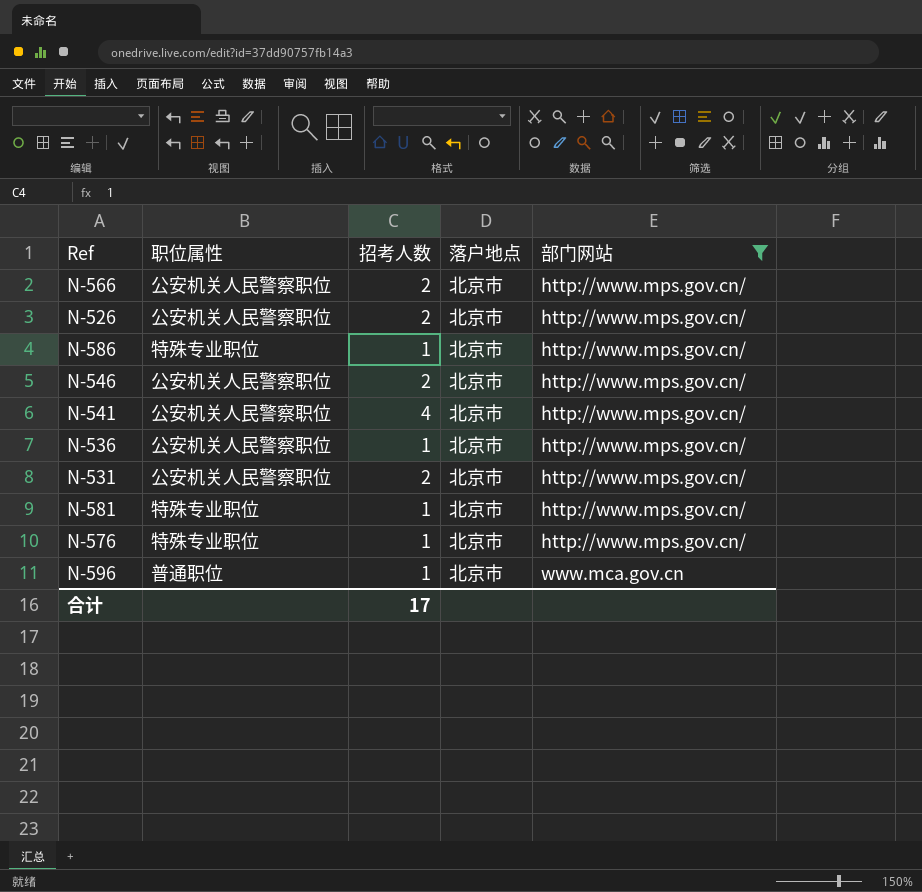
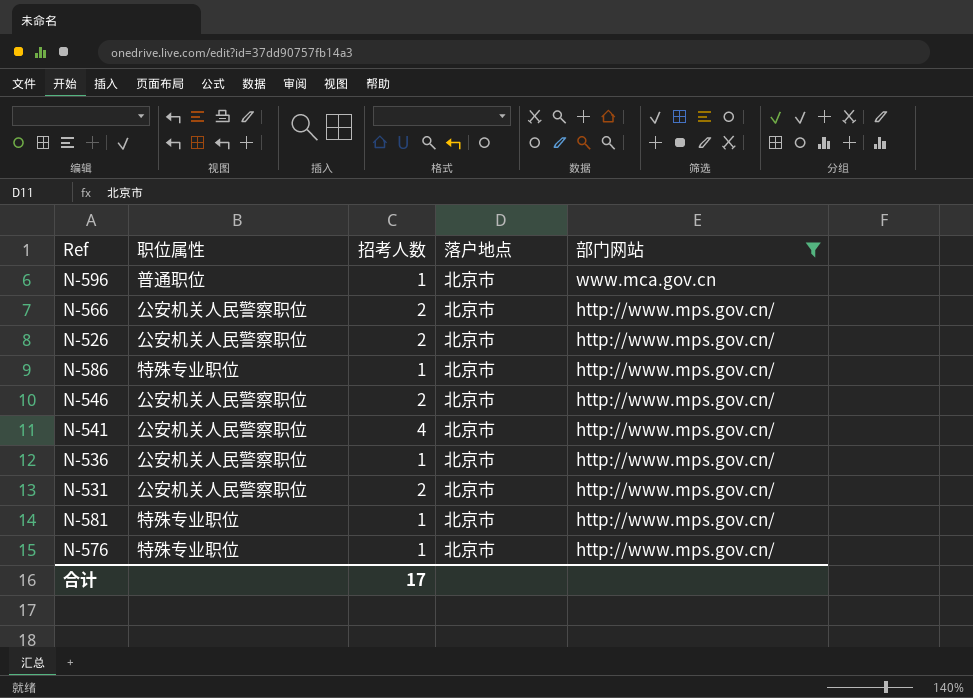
row order: 部门网站 ascending -> 部门网站 descending

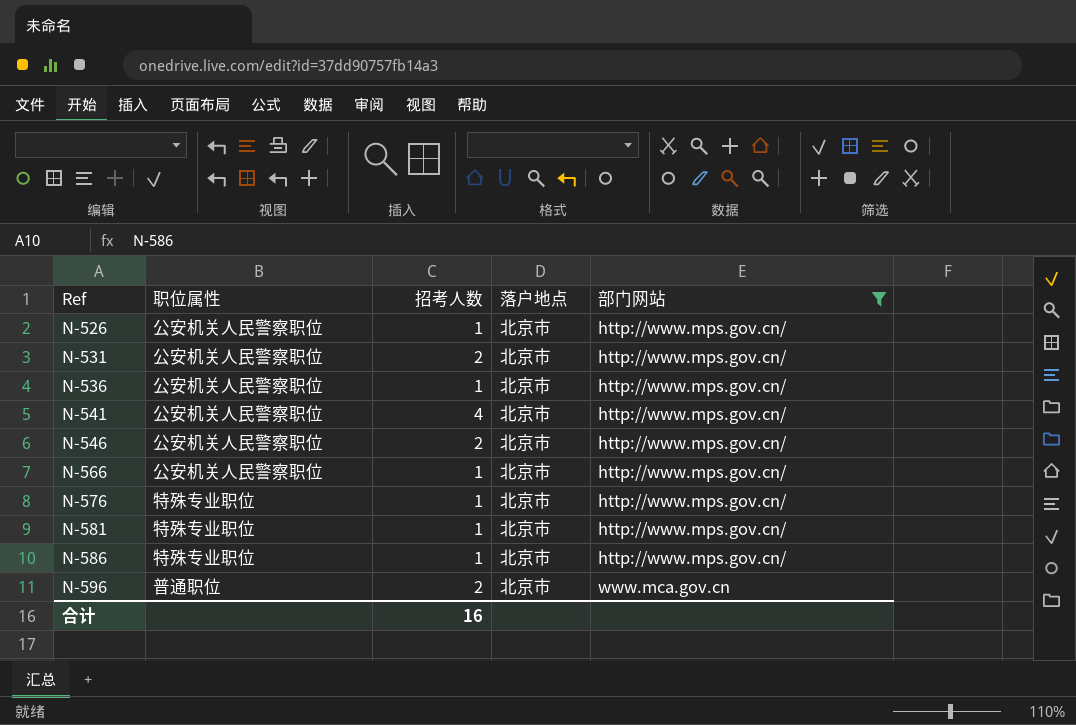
row order: 部门网站 descending -> Ref ascending
N-526 | 招考人数: 2 -> 1
N-566 | 招考人数: 2 -> 1
N-596 | 招考人数: 1 -> 2
合计 | 招考人数: 17 -> 16

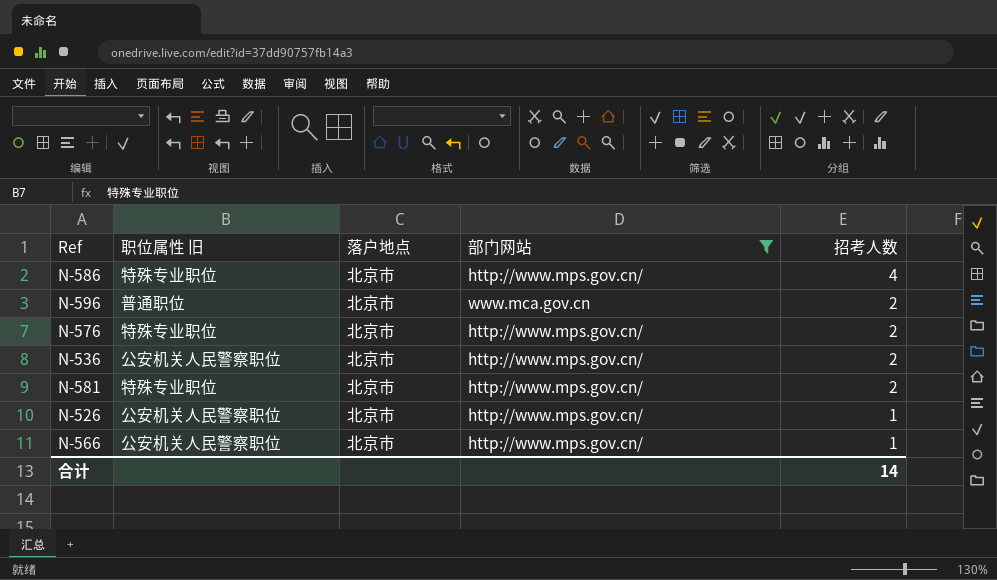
row order: Ref ascending -> 招考人数 descending
column name: 职位属性 -> 职位属性 旧
column 招考人数 | position: 3 -> 5
row N-531: 公安机关人民警察职位 | 2 | 北京市 | http://www.mps.gov.cn/ -> none
row N-541: 公安机关人民警察职位 | 4 | 北京市 | http://www.mps.gov.cn/ -> none
row N-546: 公安机关人民警察职位 | 2 | 北京市 | http://www.mps.gov.cn/ -> none
N-586 | 招考人数: 1 -> 4
N-576 | 招考人数: 1 -> 2
N-536 | 招考人数: 1 -> 2
N-581 | 招考人数: 1 -> 2
合计 | 招考人数: 16 -> 14

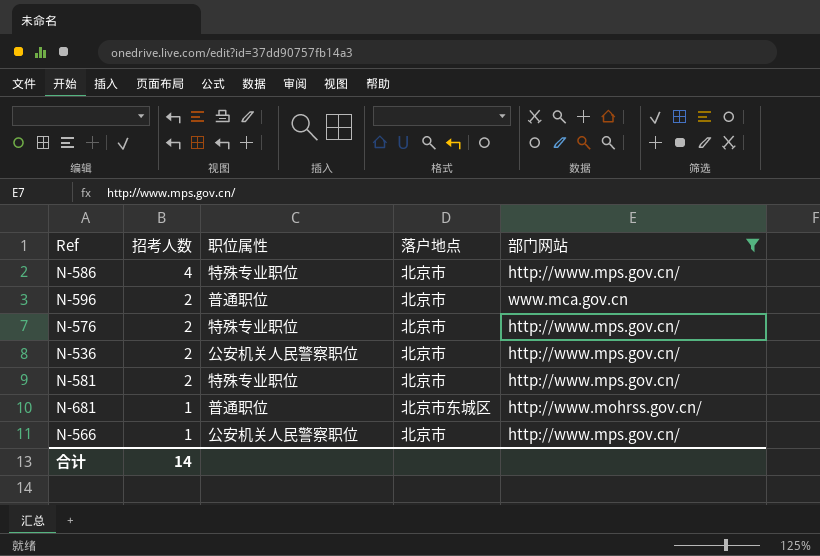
column 招考人数 | position: 5 -> 2
column name: 职位属性 旧 -> 职位属性
row N-526: 公安机关人民警察职位 | 北京市 | http://www.mps.gov.cn/ | 1 -> none
row N-681: none -> 1 | 普通职位 | 北京市东城区 | http://www.mohrss.gov.cn/

